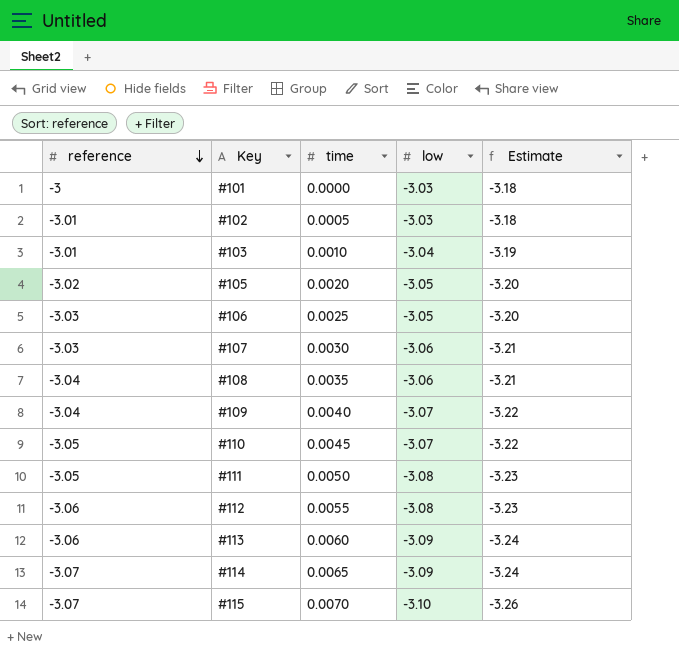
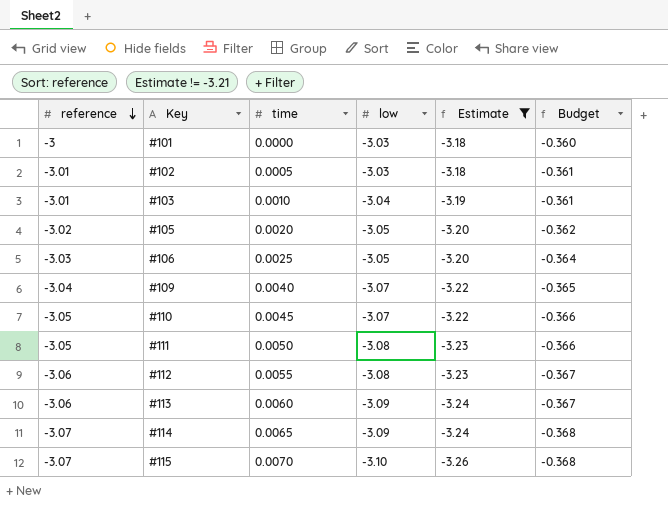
filter: none -> Estimate != -3.21
column Budget | formula: none -> [reference] * 0.12

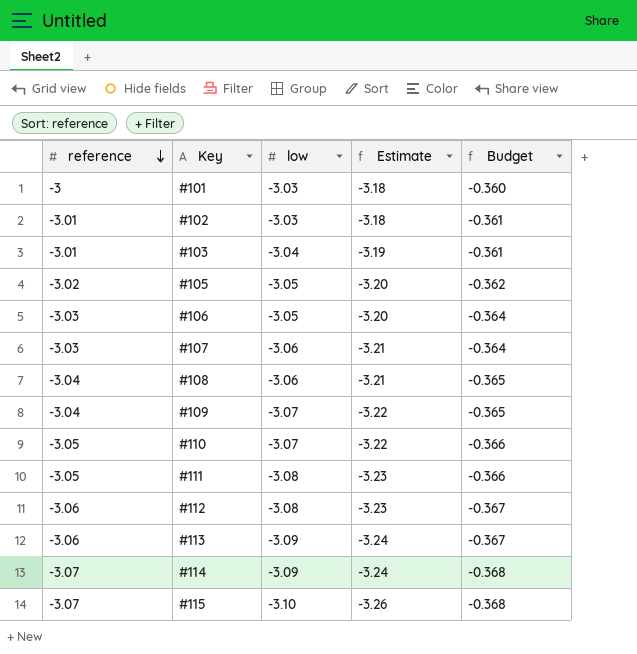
filter: Estimate != -3.21 -> none
column time | position: 3 -> none

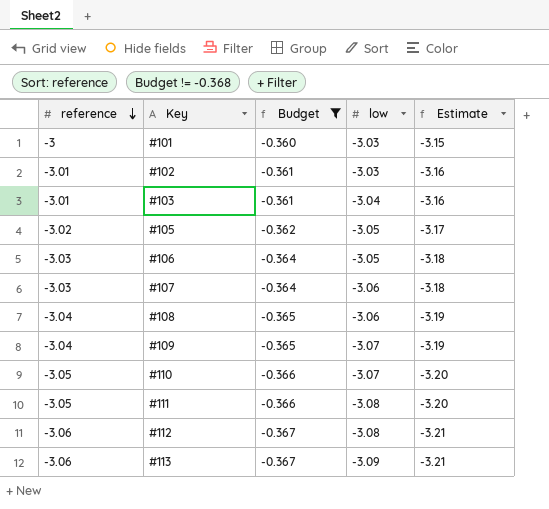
filter: none -> Budget != -0.368
column Budget | position: 5 -> 3
column Estimate | formula: [low] * 1.05 -> [reference] * 1.05

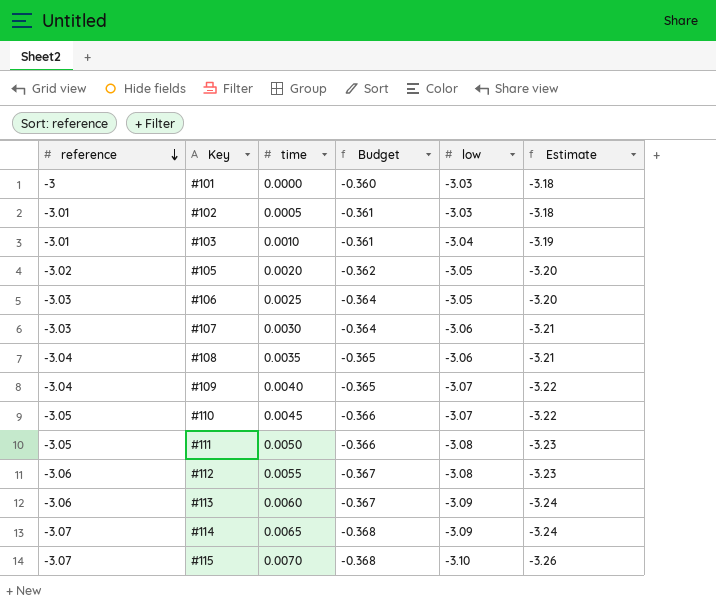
filter: Budget != -0.368 -> none
column time | position: none -> 3
column Estimate | formula: [reference] * 1.05 -> [low] * 1.05

